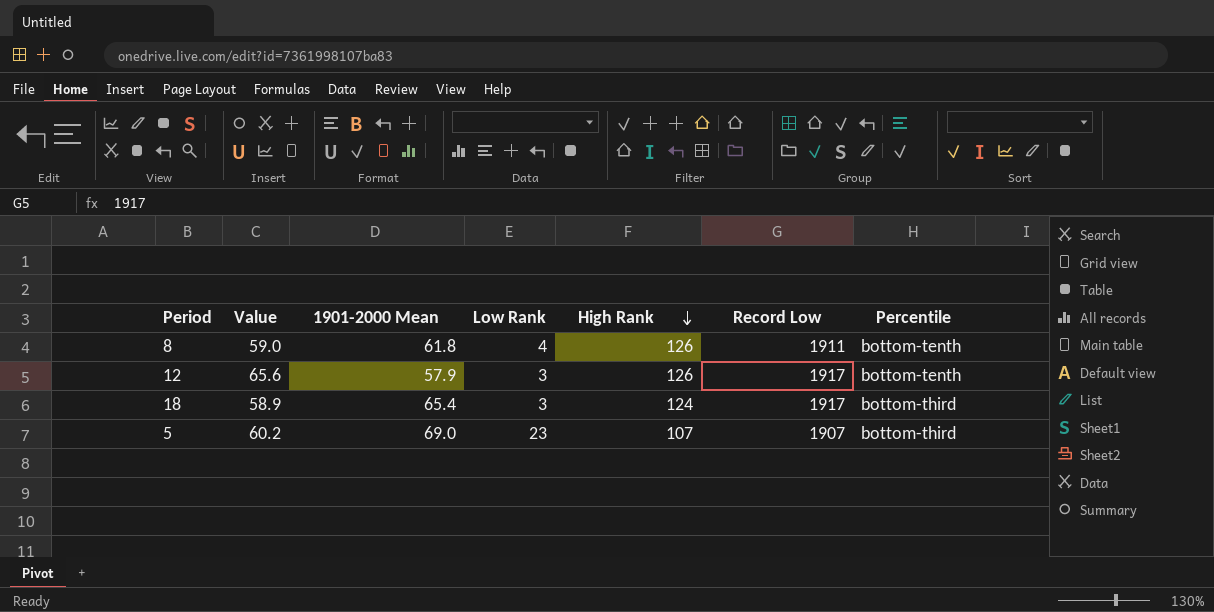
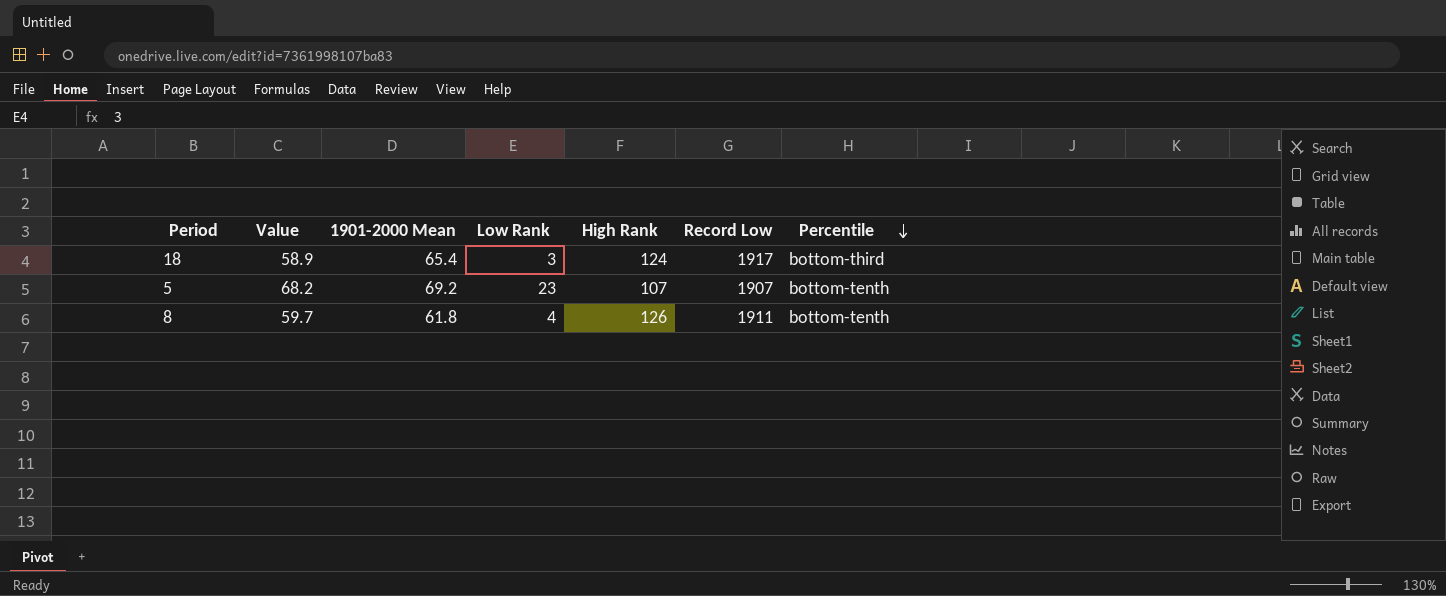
row order: High Rank descending -> Percentile descending
row 12: 65.6 | 57.9 | 3 | 126 | 1917 | bottom-tenth -> none
5 | Value: 60.2 -> 68.2
5 | 1901-2000 Mean: 69.0 -> 69.2
5 | Percentile: bottom-third -> bottom-tenth
8 | Value: 59.0 -> 59.7

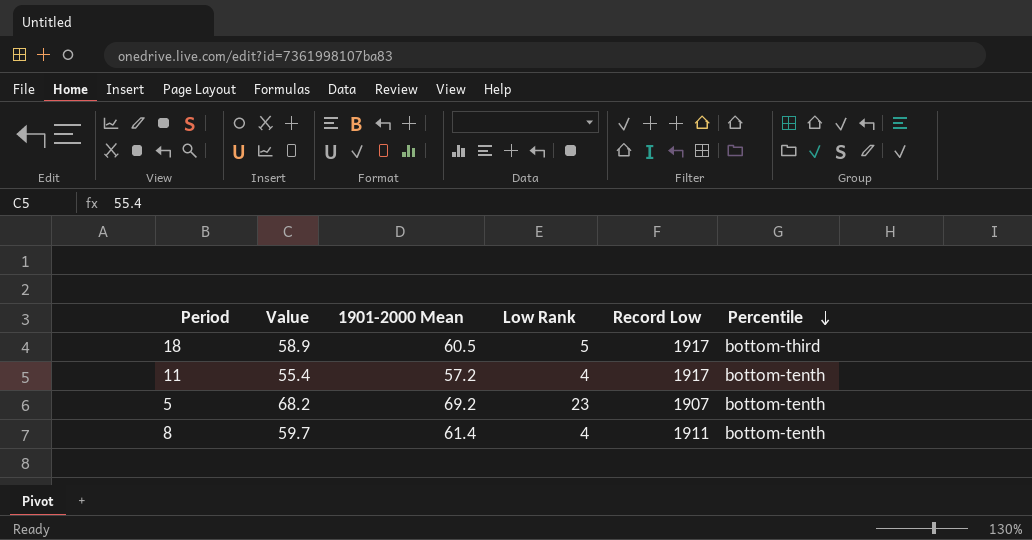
column High Rank | position: 5 -> none
18 | 1901-2000 Mean: 65.4 -> 60.5
18 | Low Rank: 3 -> 5
row 11: none -> 55.4 | 57.2 | 4 | 1917 | bottom-tenth
8 | 1901-2000 Mean: 61.8 -> 61.4

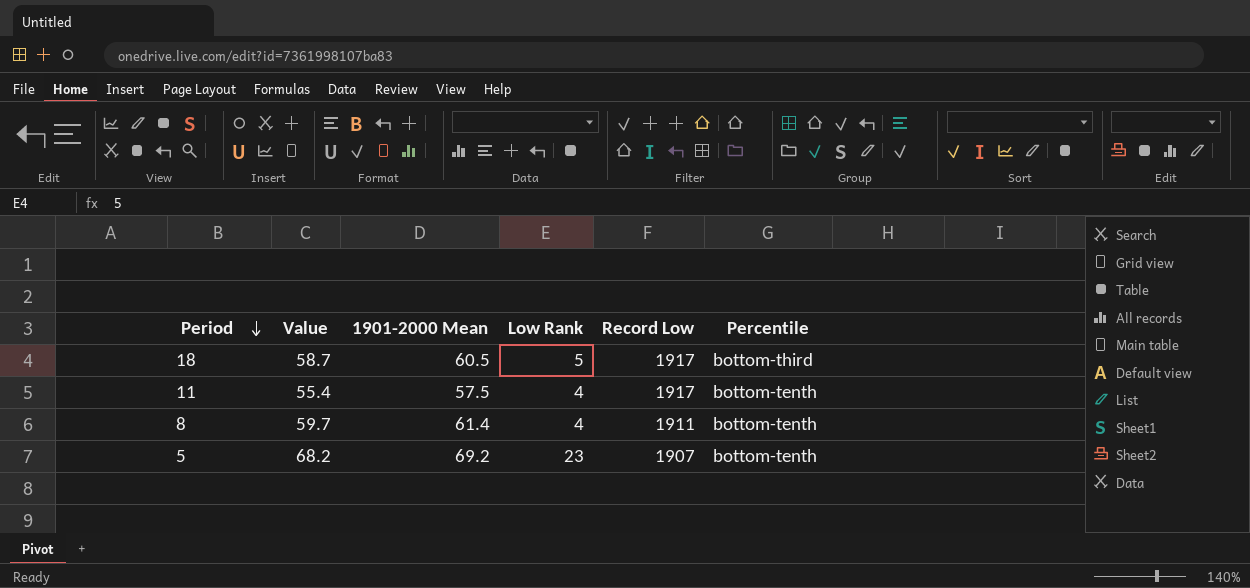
row order: Percentile descending -> Period descending
18 | Value: 58.9 -> 58.7
11 | 1901-2000 Mean: 57.2 -> 57.5

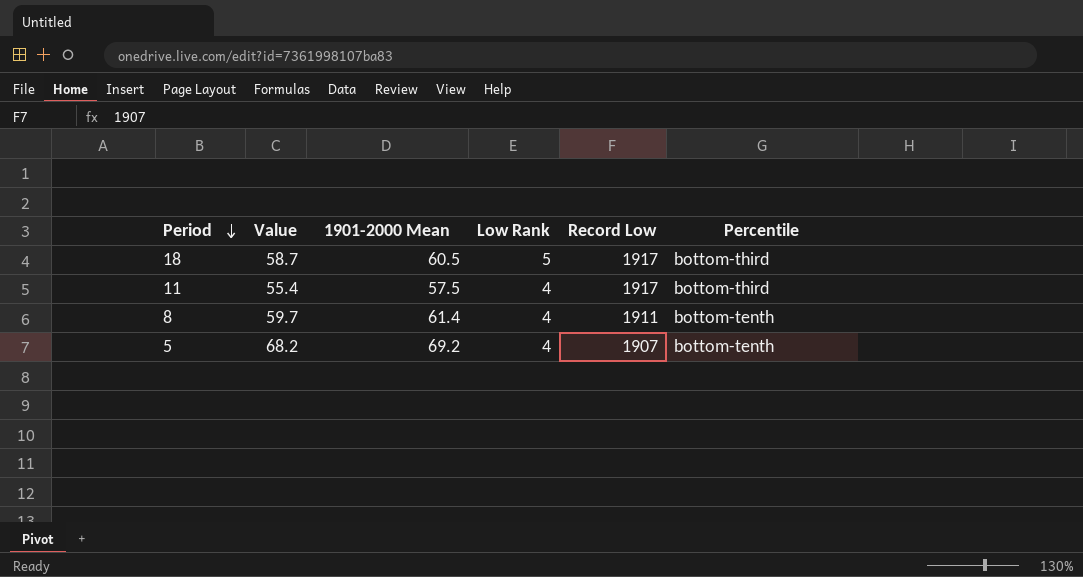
11 | Percentile: bottom-tenth -> bottom-third
5 | Low Rank: 23 -> 4

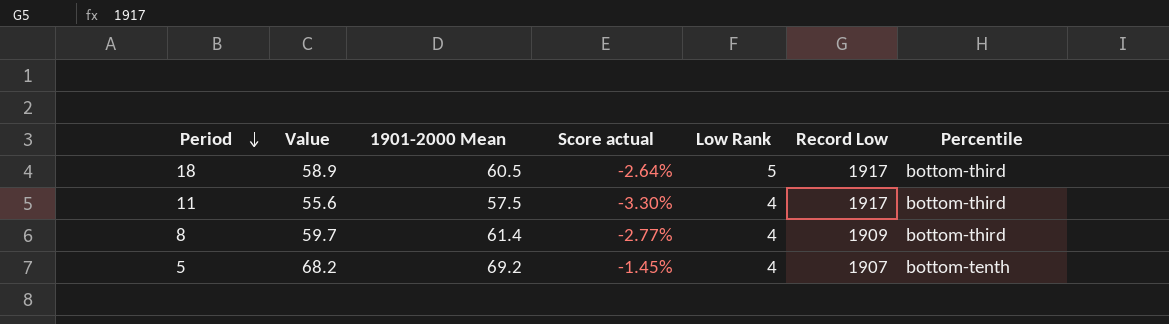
column Score actual | formula: none -> ([Value] - [1901-2000 Mean]) / [1901-2000 Mean]
18 | Value: 58.7 -> 58.9
11 | Value: 55.4 -> 55.6
8 | Record Low: 1911 -> 1909
8 | Percentile: bottom-tenth -> bottom-third

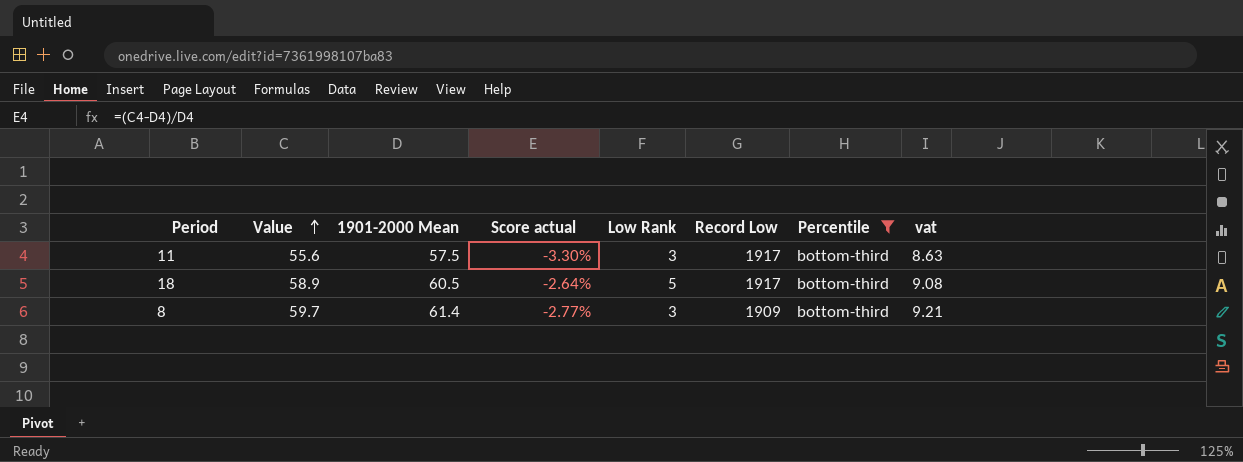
filter: none -> Percentile = bottom-third
row order: Period descending -> Value ascending
column vat | formula: none -> [1901-2000 Mean] * 0.15
11 | Low Rank: 4 -> 3
8 | Low Rank: 4 -> 3

